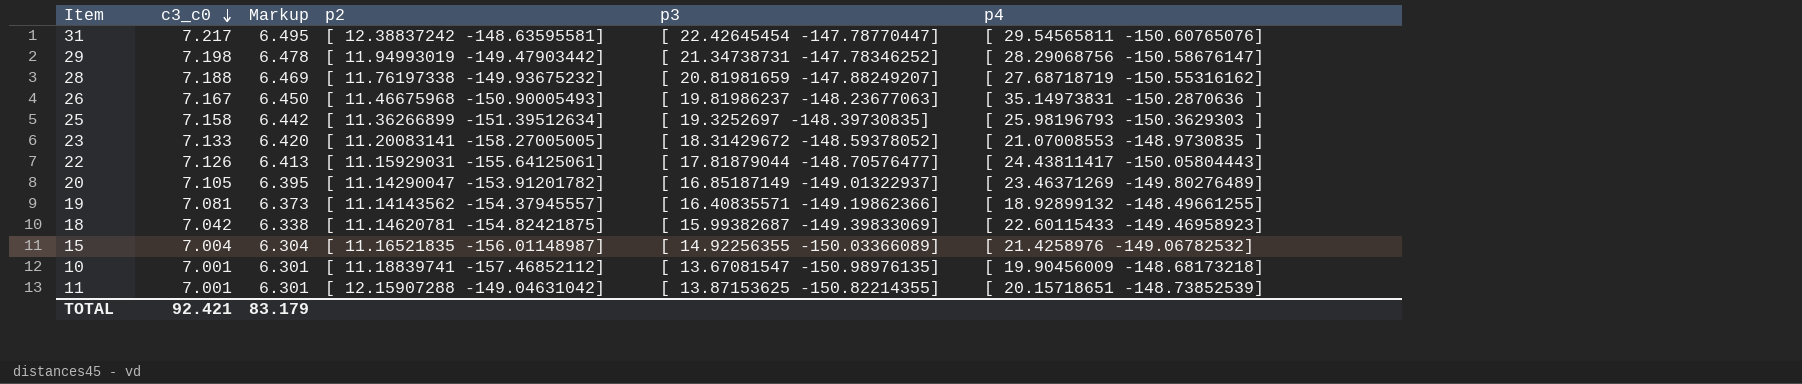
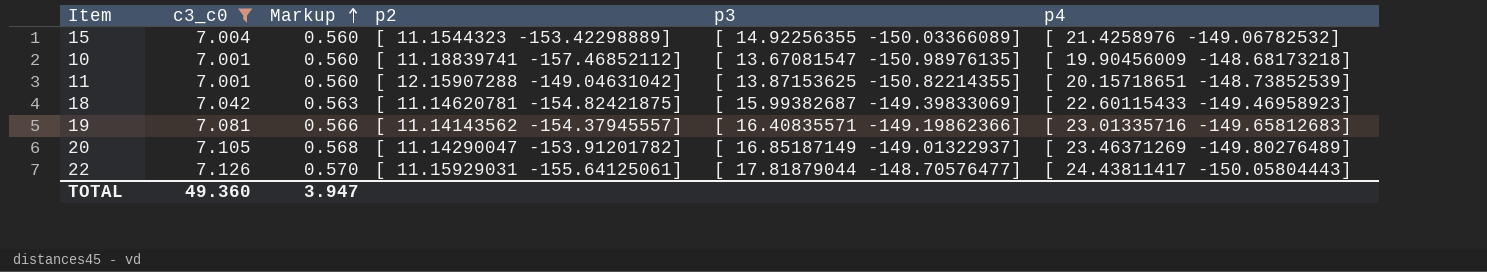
filter: none -> c3_c0 <= 7.126
row order: c3_c0 descending -> Markup ascending
column Markup | formula: [c3_c0] * 0.9 -> [c3_c0] * 0.08
15 | p2: [ 11.16521835 -156.01148987] -> [ 11.1544323 -153.42298889]
19 | p4: [ 18.92899132 -148.49661255] -> [ 23.01335716 -149.65812683]
TOTAL | c3_c0: 92.421 -> 49.360
TOTAL | Markup: 83.179 -> 3.947

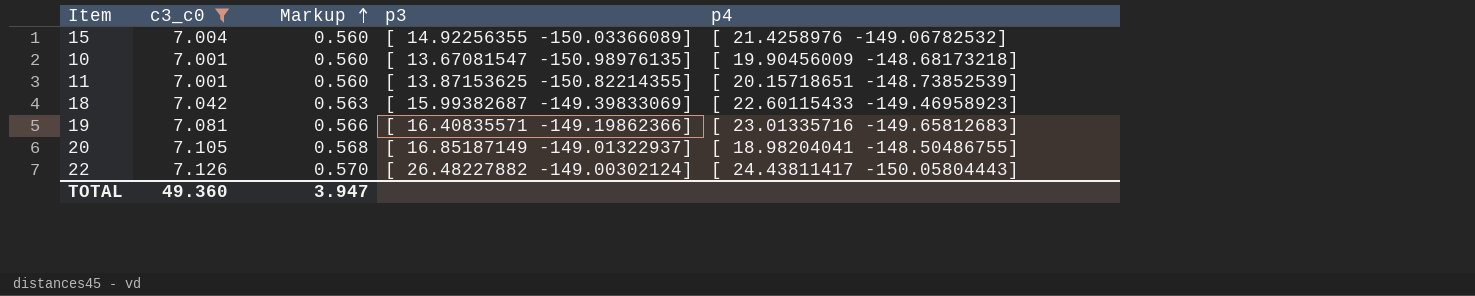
column p2 | position: 4 -> none
20 | p4: [ 23.46371269 -149.80276489] -> [ 18.98204041 -148.50486755]
22 | p3: [ 17.81879044 -148.70576477] -> [ 26.48227882 -149.00302124]

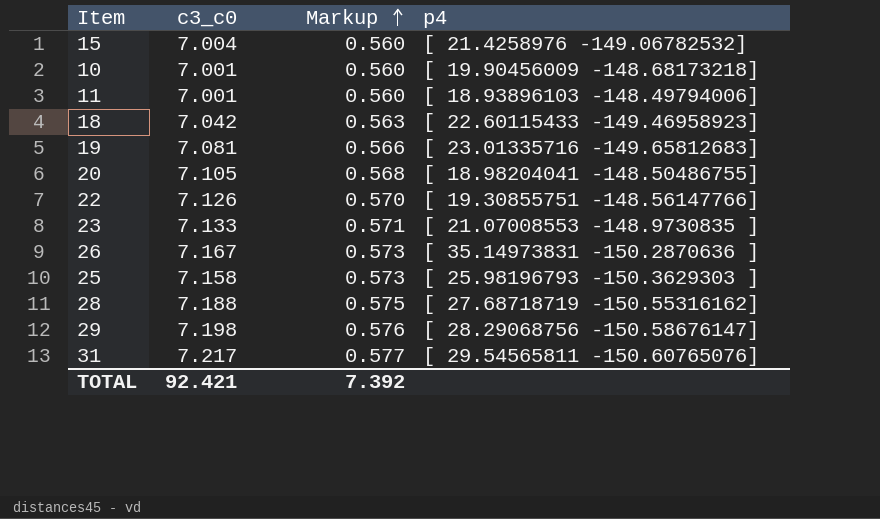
filter: c3_c0 <= 7.126 -> none
column p3 | position: 4 -> none
11 | p4: [ 20.15718651 -148.73852539] -> [ 18.93896103 -148.49794006]
22 | p4: [ 24.43811417 -150.05804443] -> [ 19.30855751 -148.56147766]
TOTAL | c3_c0: 49.360 -> 92.421
TOTAL | Markup: 3.947 -> 7.392

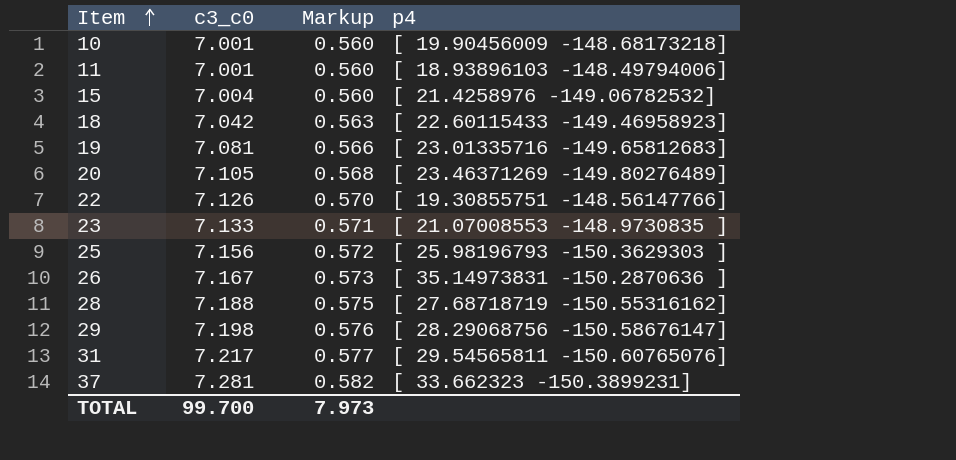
row order: Markup ascending -> Item ascending
20 | p4: [ 18.98204041 -148.50486755] -> [ 23.46371269 -149.80276489]
25 | c3_c0: 7.158 -> 7.156
25 | Markup: 0.573 -> 0.572
row 37: none -> 7.281 | 0.582 | [ 33.662323 -150.3899231]
TOTAL | c3_c0: 92.421 -> 99.700
TOTAL | Markup: 7.392 -> 7.973

